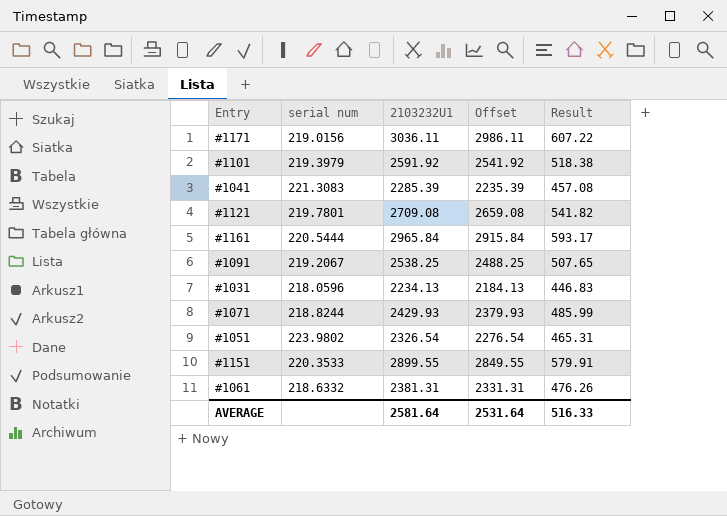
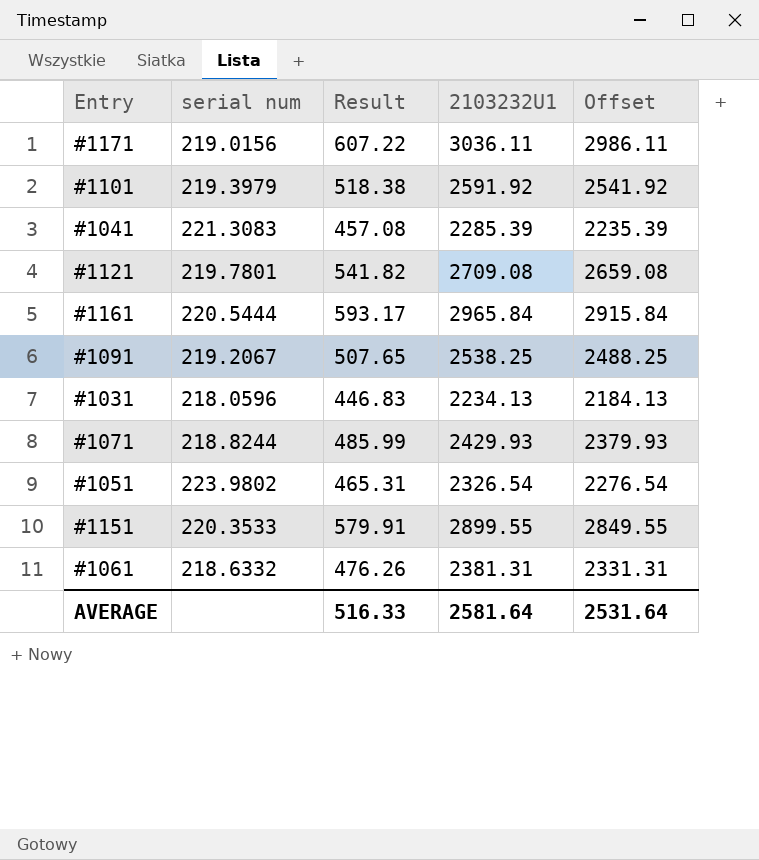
column Result | position: 5 -> 3

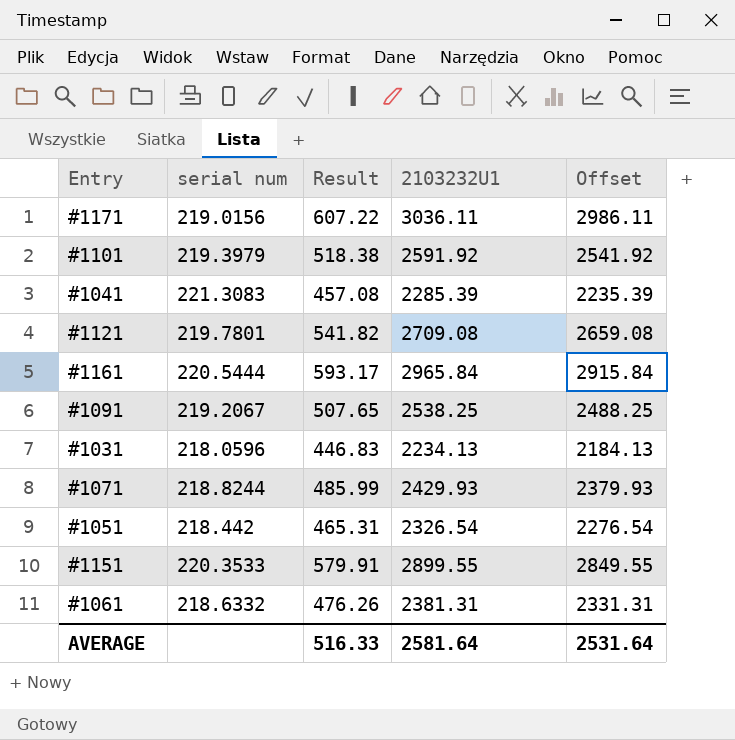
#1051 | serial num: 223.9802 -> 218.442

